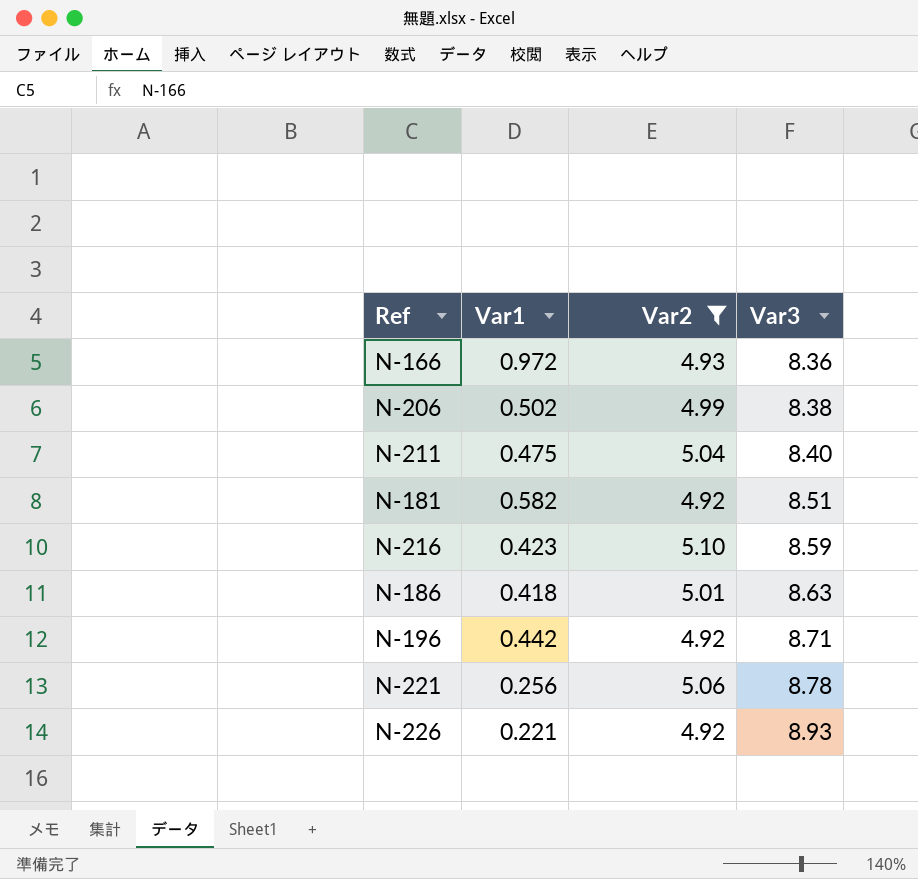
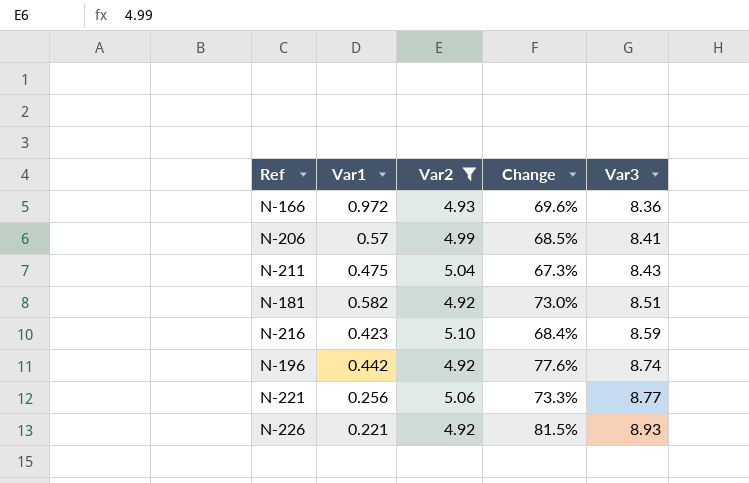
column Change | formula: none -> ([Var3] - [Var2]) / [Var2]
row N-186: 0.418 | 5.01 | 8.63 -> none
N-206 | Var1: 0.502 -> 0.57
N-206 | Var3: 8.38 -> 8.41
N-211 | Var3: 8.40 -> 8.43
N-196 | Var3: 8.71 -> 8.74
N-221 | Var3: 8.78 -> 8.77

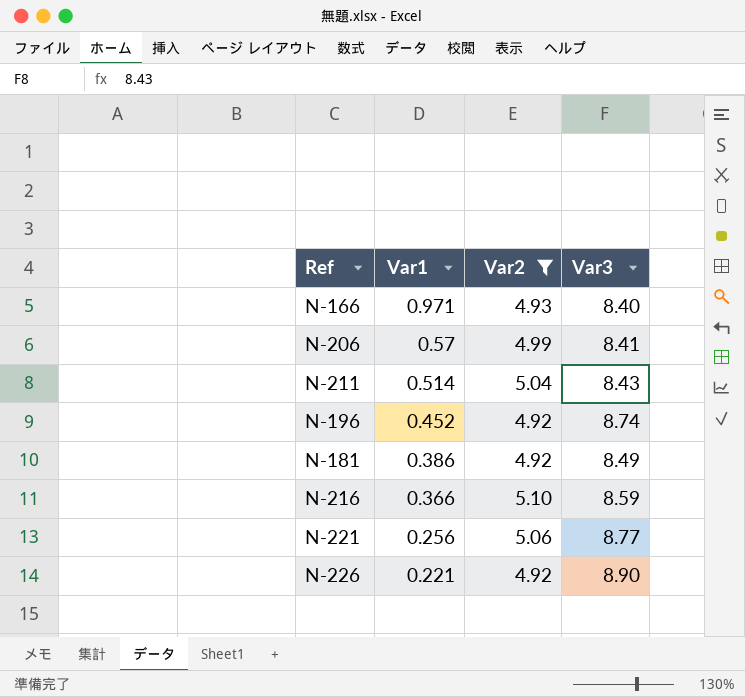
row order: Var3 ascending -> Var1 descending
column Change | formula: ([Var3] - [Var2]) / [Var2] -> none
N-166 | Var1: 0.972 -> 0.971
N-166 | Var3: 8.36 -> 8.40
N-211 | Var1: 0.475 -> 0.514
N-196 | Var1: 0.442 -> 0.452
N-181 | Var1: 0.582 -> 0.386
N-181 | Var3: 8.51 -> 8.49
N-216 | Var1: 0.423 -> 0.366
N-226 | Var3: 8.93 -> 8.90

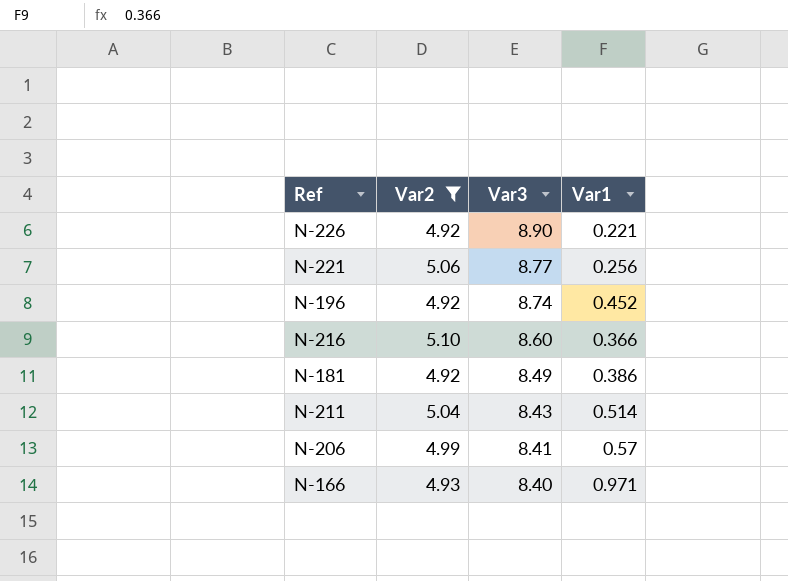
row order: Var1 descending -> Var3 descending
column Var1 | position: 2 -> 4
N-216 | Var3: 8.59 -> 8.60

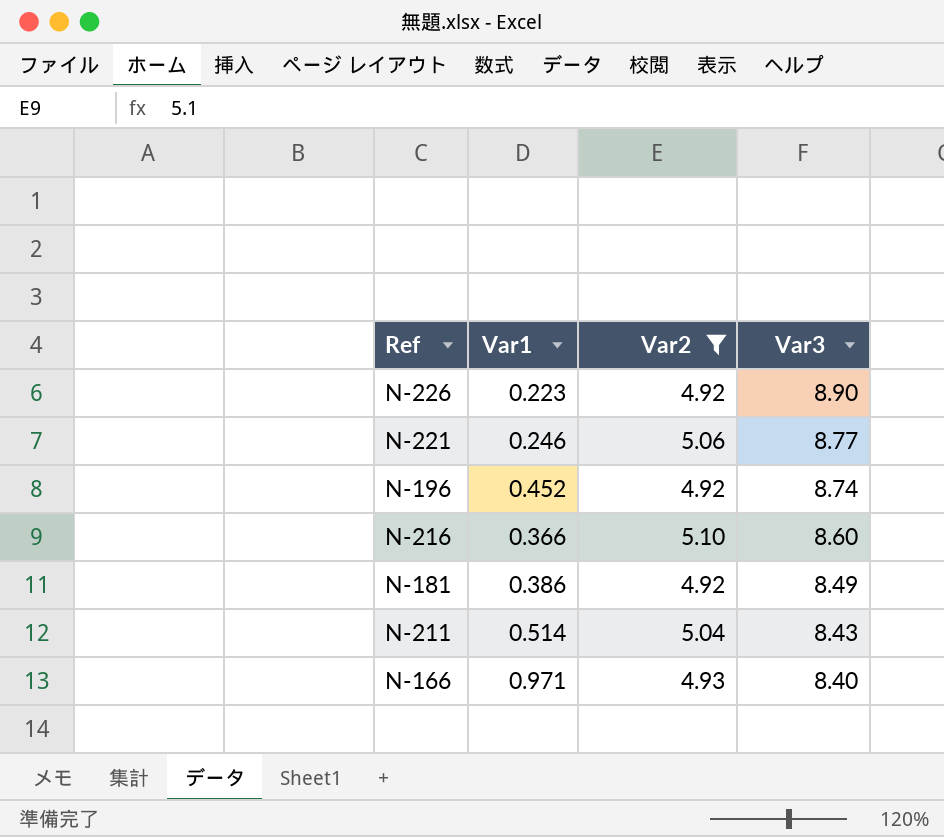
column Var1 | position: 4 -> 2
row N-206: 4.99 | 8.41 | 0.57 -> none
N-226 | Var1: 0.221 -> 0.223
N-221 | Var1: 0.256 -> 0.246

